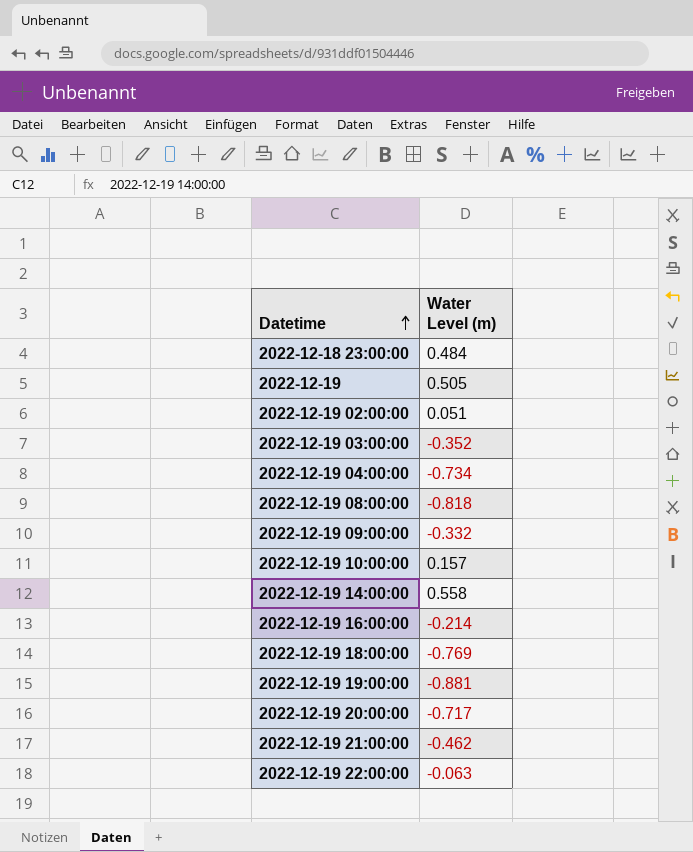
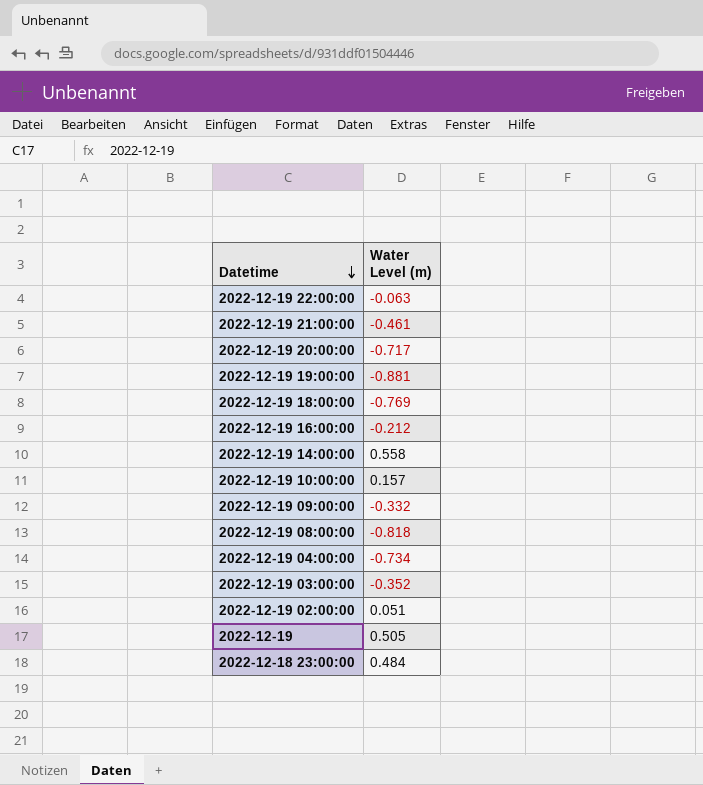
row order: Datetime ascending -> Datetime descending
2022-12-19 21:00:00 | Water Level (m): -0.462 -> -0.461
2022-12-19 16:00:00 | Water Level (m): -0.214 -> -0.212

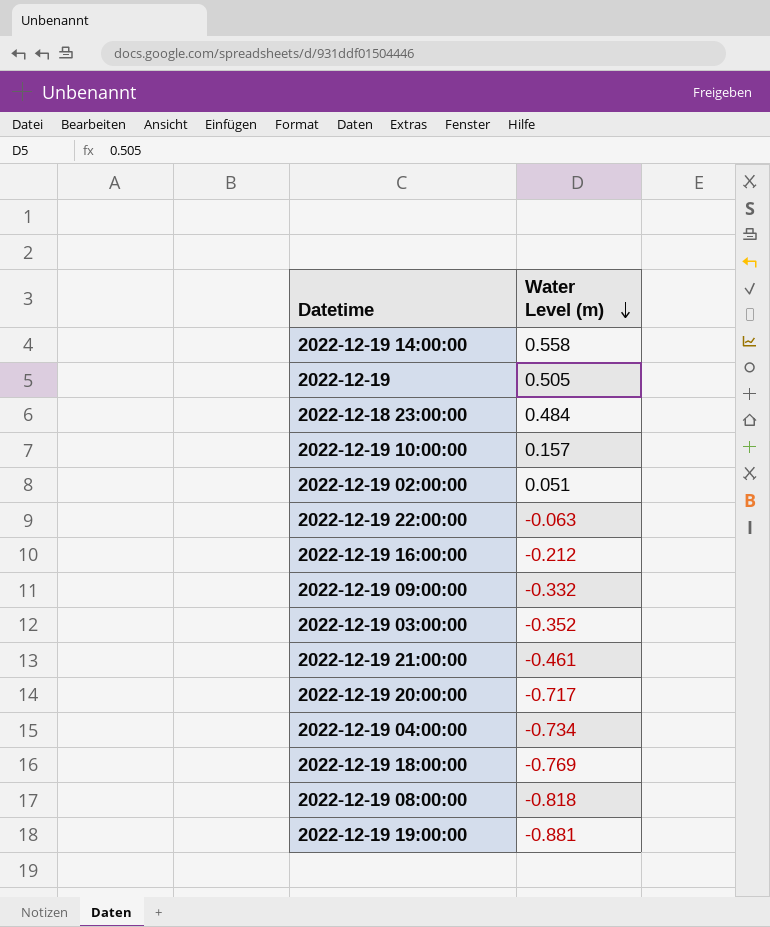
row order: Datetime descending -> Water Level (m) descending

